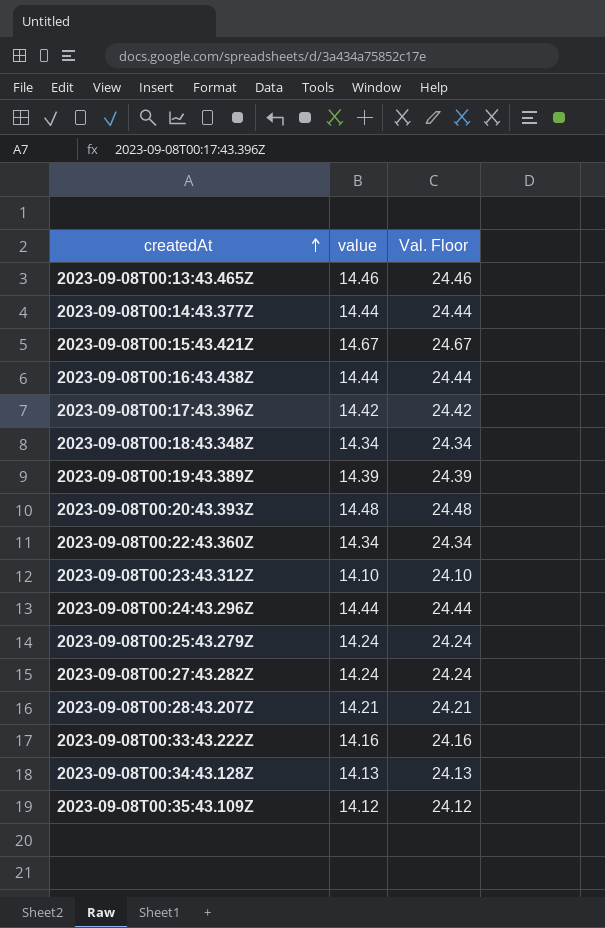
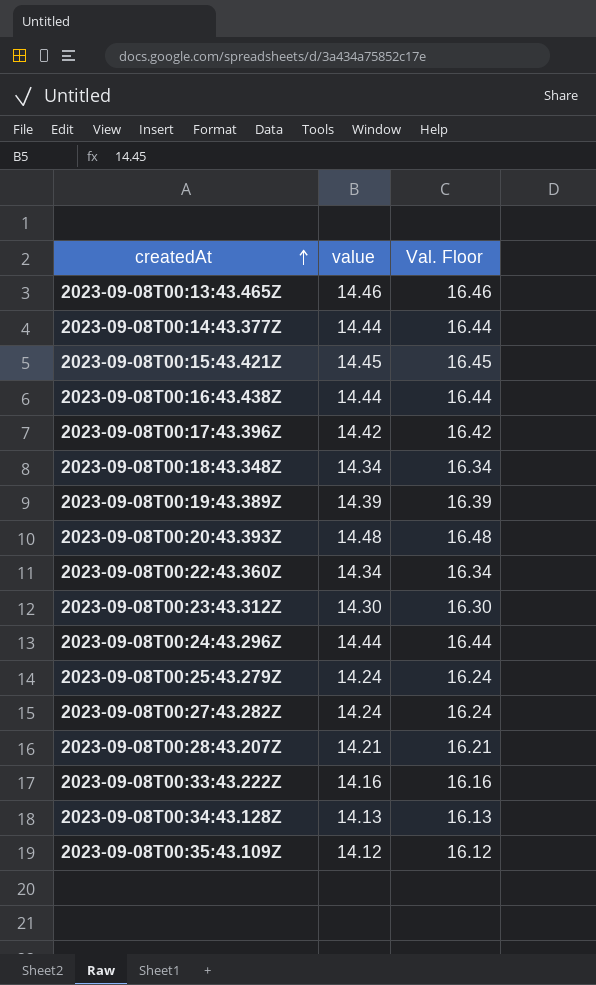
column Val. Floor | formula: [value] + 10 -> [value] + 2
2023-09-08T00:15:43.421Z | value: 14.67 -> 14.45
2023-09-08T00:23:43.312Z | value: 14.10 -> 14.30

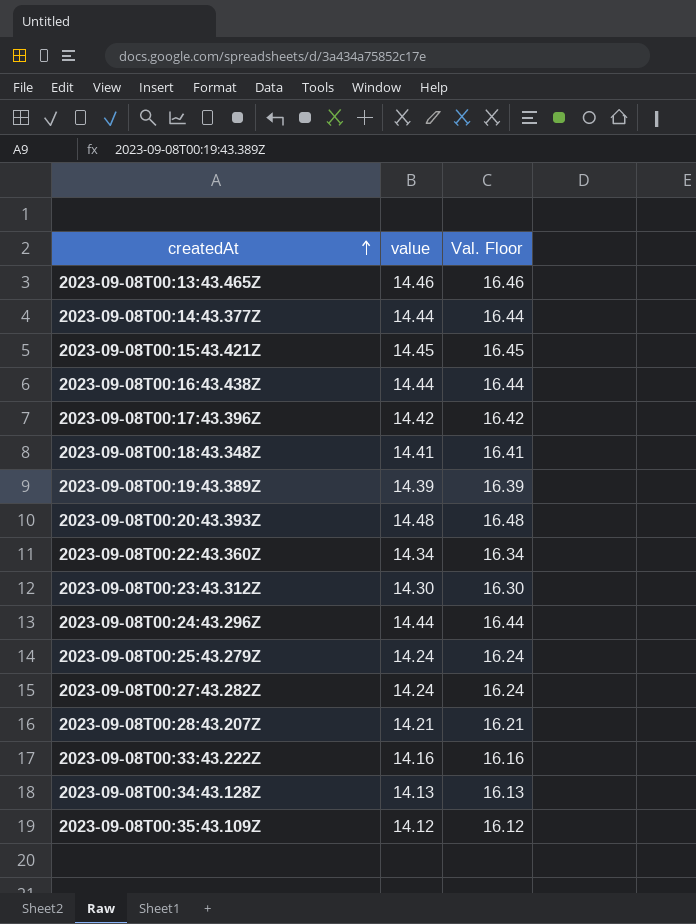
2023-09-08T00:18:43.348Z | value: 14.34 -> 14.41
2023-09-08T00:18:43.348Z | Val. Floor: 16.34 -> 16.41

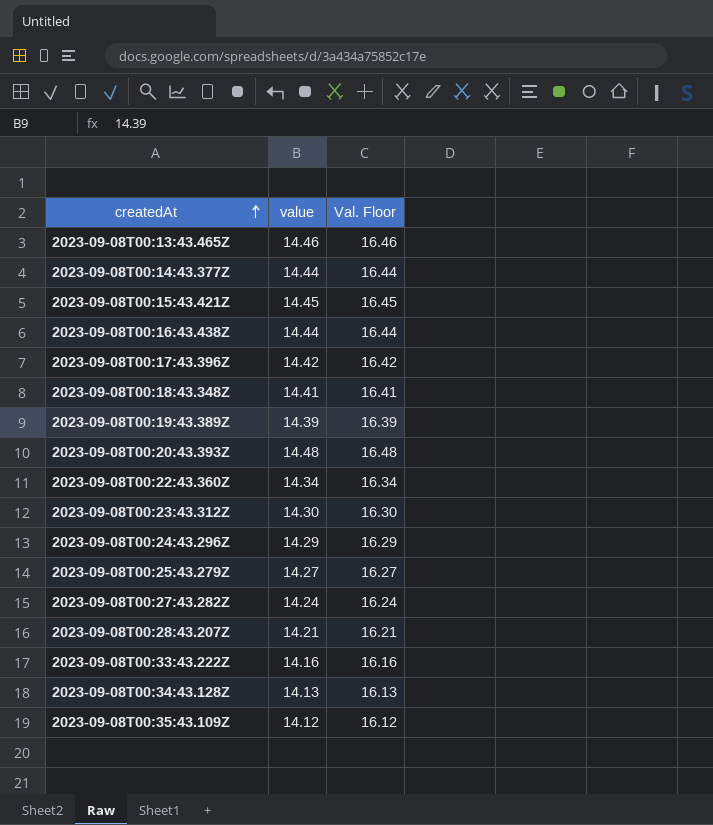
2023-09-08T00:24:43.296Z | value: 14.44 -> 14.29
2023-09-08T00:24:43.296Z | Val. Floor: 16.44 -> 16.29
2023-09-08T00:25:43.279Z | value: 14.24 -> 14.27
2023-09-08T00:25:43.279Z | Val. Floor: 16.24 -> 16.27

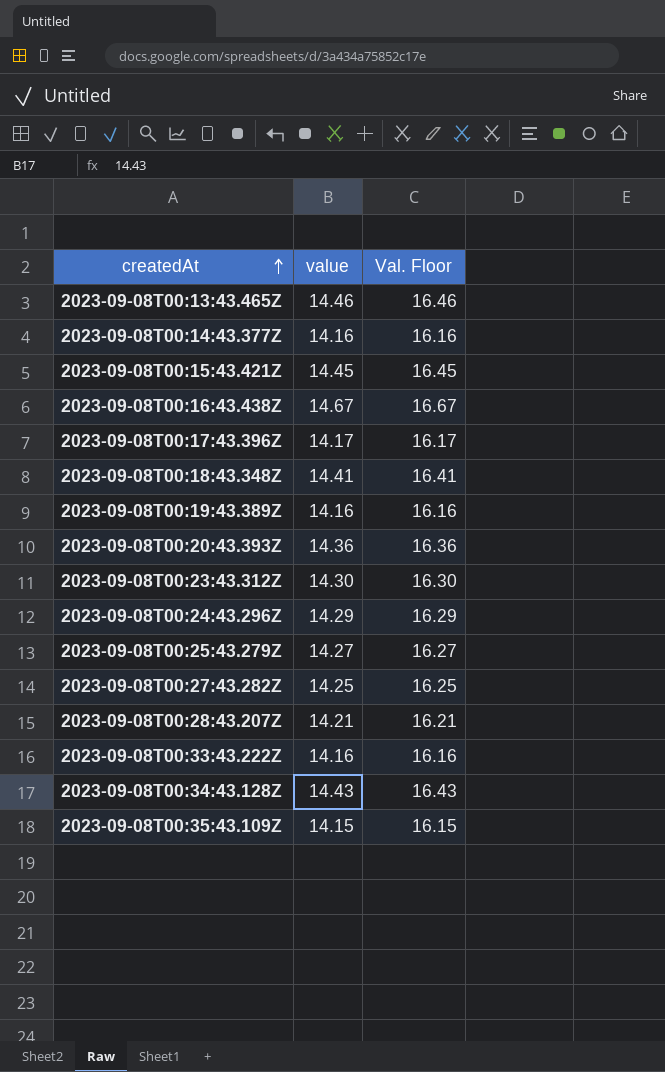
row 2023-09-08T00:22:43.360Z: 14.34 | 16.34 -> none
2023-09-08T00:14:43.377Z | value: 14.44 -> 14.16
2023-09-08T00:14:43.377Z | Val. Floor: 16.44 -> 16.16
2023-09-08T00:16:43.438Z | value: 14.44 -> 14.67
2023-09-08T00:16:43.438Z | Val. Floor: 16.44 -> 16.67
2023-09-08T00:17:43.396Z | value: 14.42 -> 14.17
2023-09-08T00:17:43.396Z | Val. Floor: 16.42 -> 16.17
2023-09-08T00:19:43.389Z | value: 14.39 -> 14.16
2023-09-08T00:19:43.389Z | Val. Floor: 16.39 -> 16.16
2023-09-08T00:20:43.393Z | value: 14.48 -> 14.36
2023-09-08T00:20:43.393Z | Val. Floor: 16.48 -> 16.36
2023-09-08T00:27:43.282Z | value: 14.24 -> 14.25
2023-09-08T00:27:43.282Z | Val. Floor: 16.24 -> 16.25
2023-09-08T00:34:43.128Z | value: 14.13 -> 14.43
2023-09-08T00:34:43.128Z | Val. Floor: 16.13 -> 16.43
2023-09-08T00:35:43.109Z | value: 14.12 -> 14.15
2023-09-08T00:35:43.109Z | Val. Floor: 16.12 -> 16.15

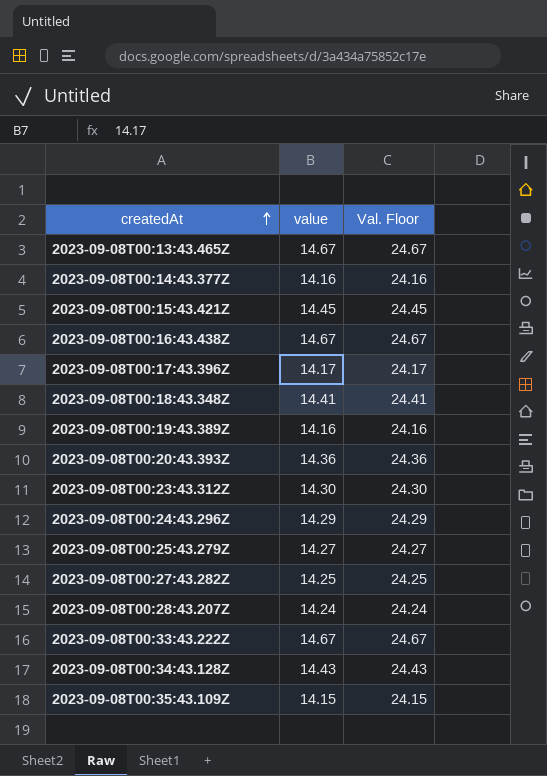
column Val. Floor | formula: [value] + 2 -> [value] + 10
2023-09-08T00:13:43.465Z | value: 14.46 -> 14.67
2023-09-08T00:28:43.207Z | value: 14.21 -> 14.24
2023-09-08T00:33:43.222Z | value: 14.16 -> 14.67

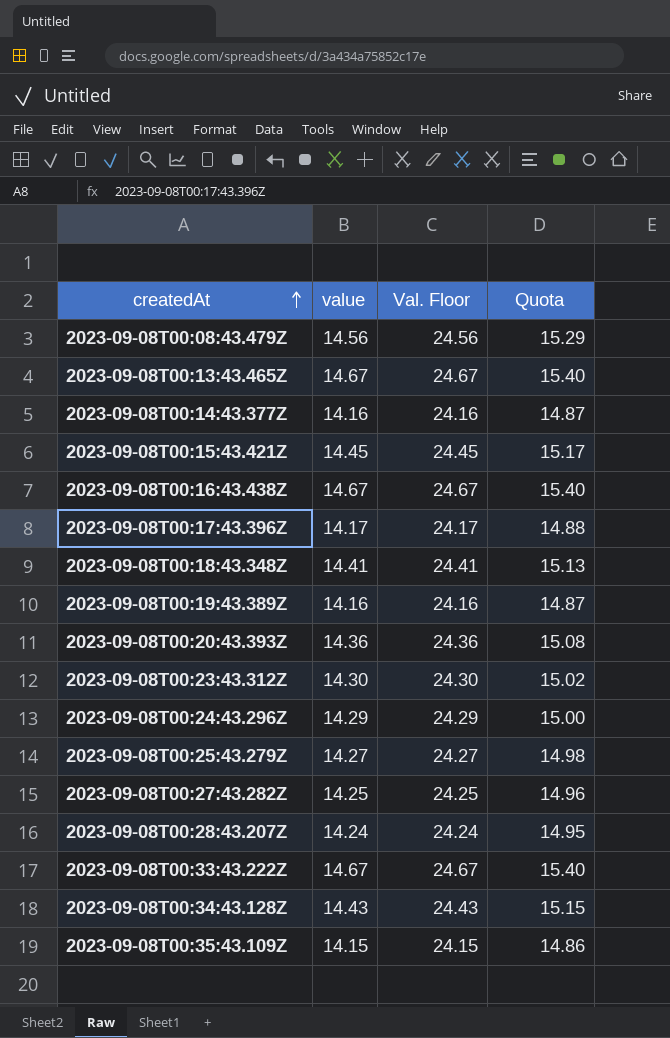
column Quota | formula: none -> [value] * 1.05
row 2023-09-08T00:08:43.479Z: none -> 14.56 | 24.56 | 15.29

